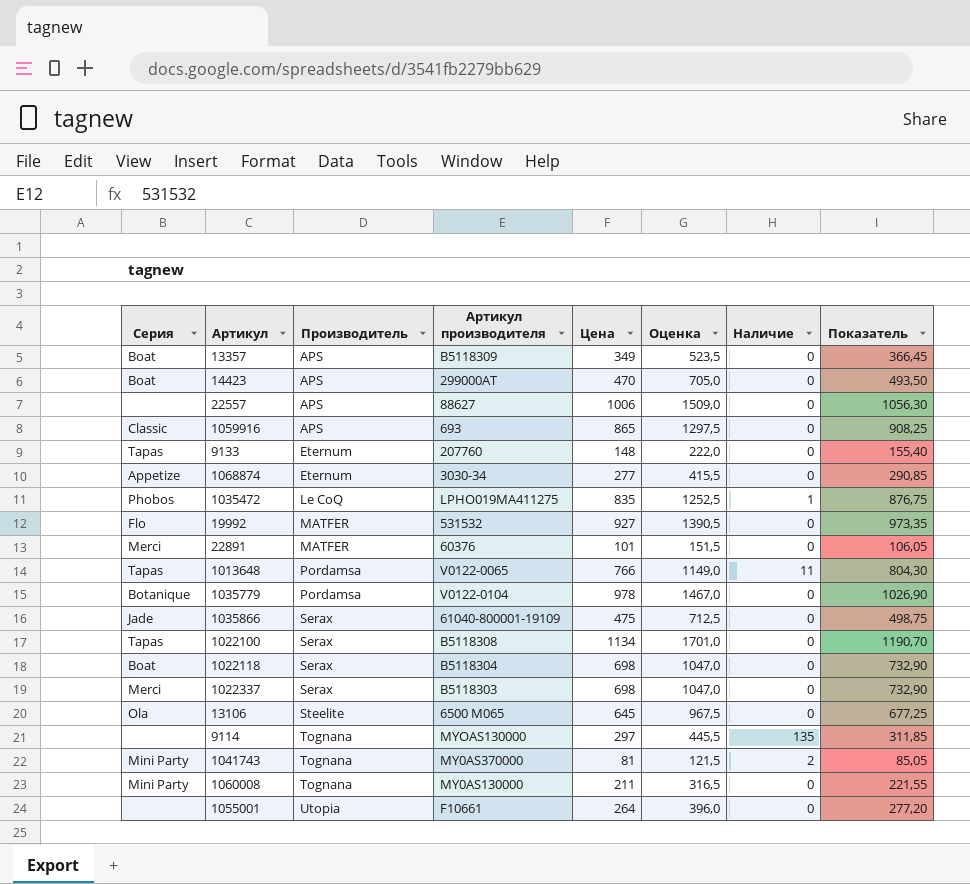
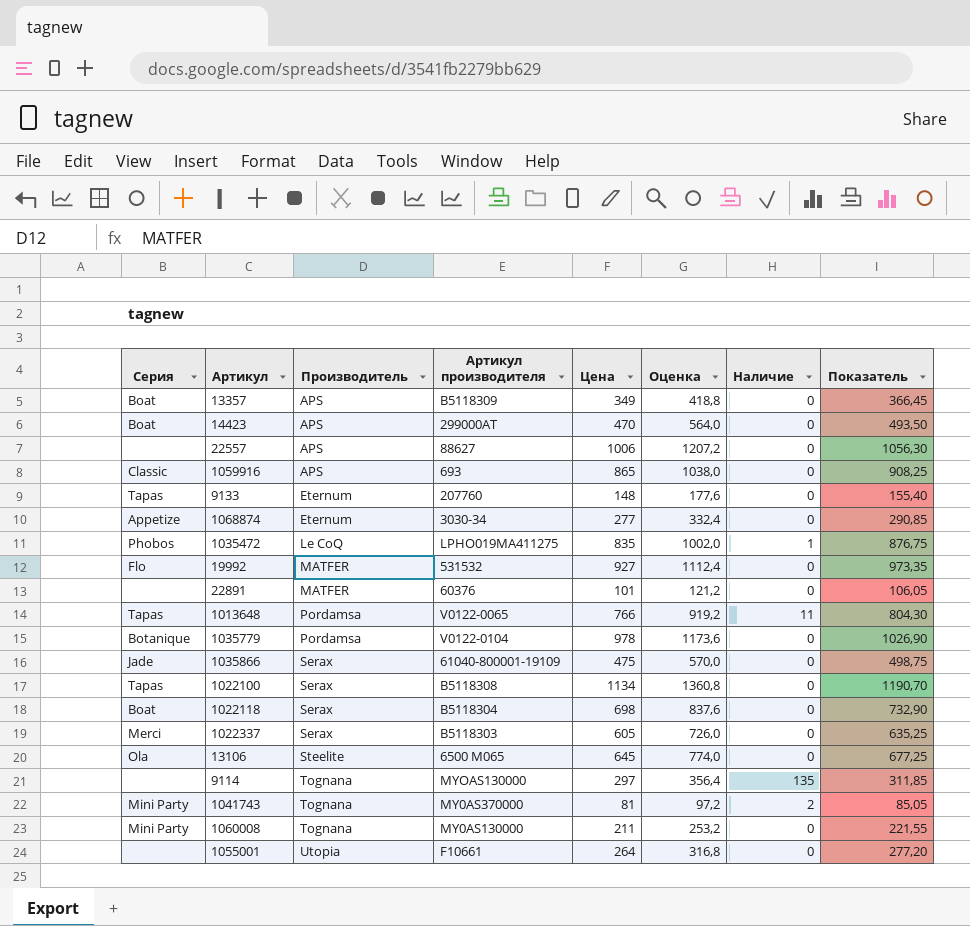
column Оценка | formula: [Цена] * 1,5 -> [Цена] * 1,2
22891 | Серия: Merci -> none
1022337 | Цена: 698 -> 605
1022337 | Показатель: 732,90 -> 635,25

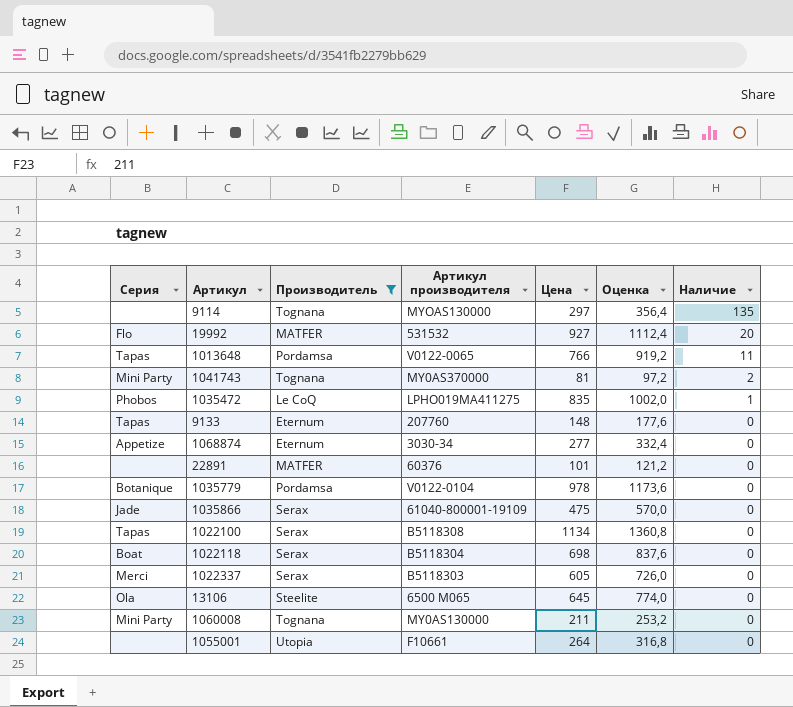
filter: none -> Производитель != APS
row order: Производитель ascending -> Наличие descending
column Показатель | formula: [Цена] * 1,05 -> none
19992 | Наличие: 0 -> 20

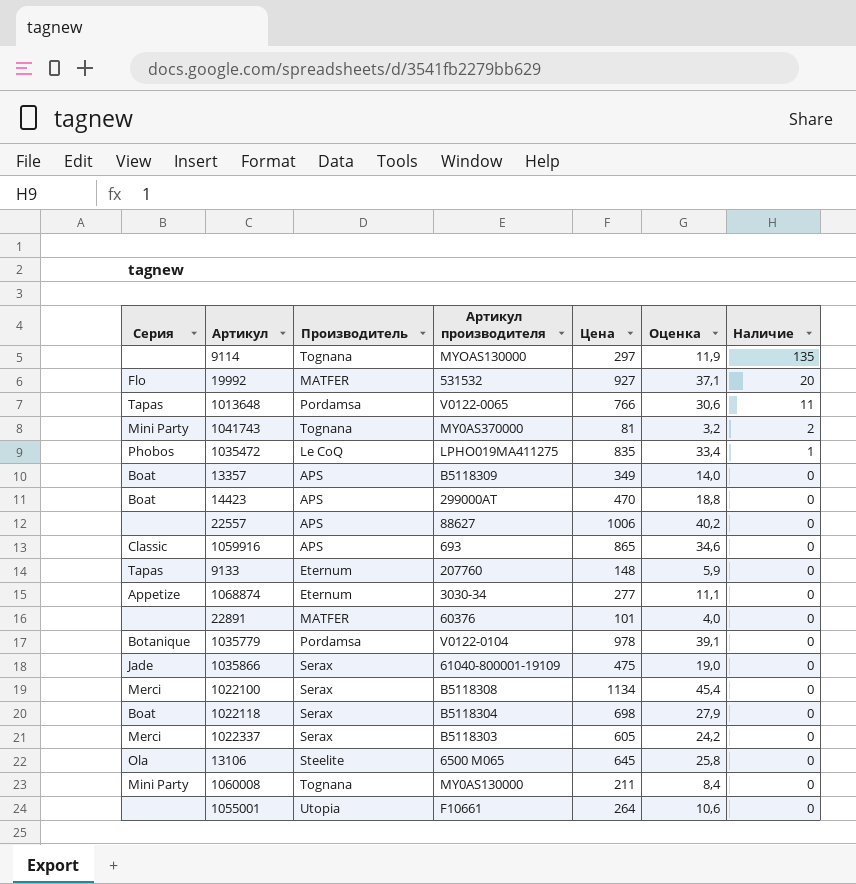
filter: Производитель != APS -> none
column Оценка | formula: [Цена] * 1,2 -> [Цена] * 0,04
1022100 | Серия: Tapas -> Merci

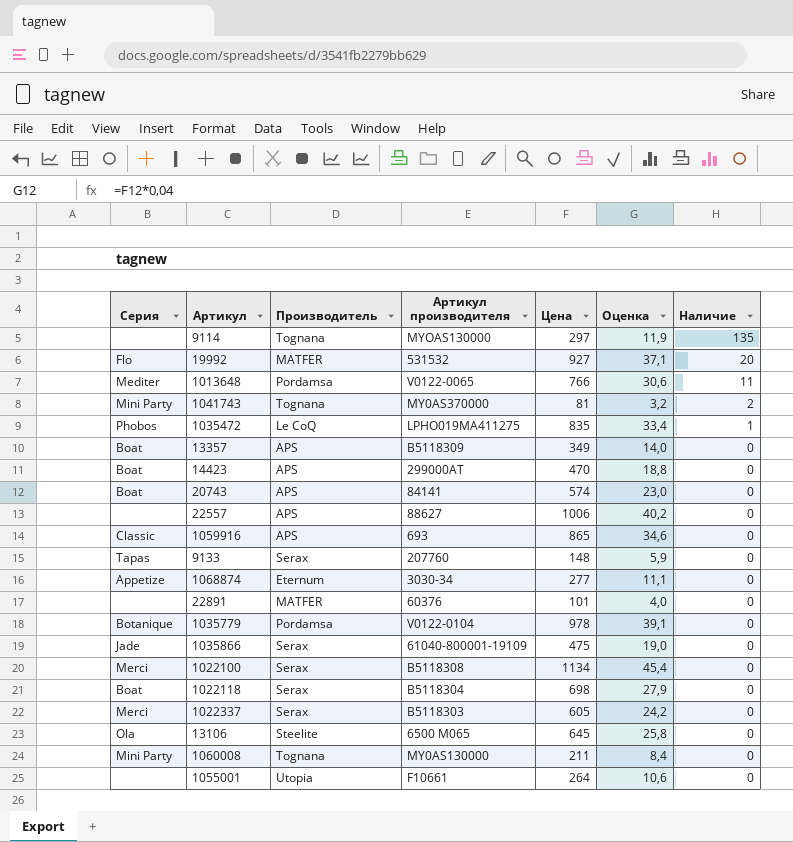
1013648 | Серия: Tapas -> Mediter
row 20743: none -> Boat | APS | 84141 | 574 | 23,0 | 0
9133 | Производитель: Eternum -> Serax

